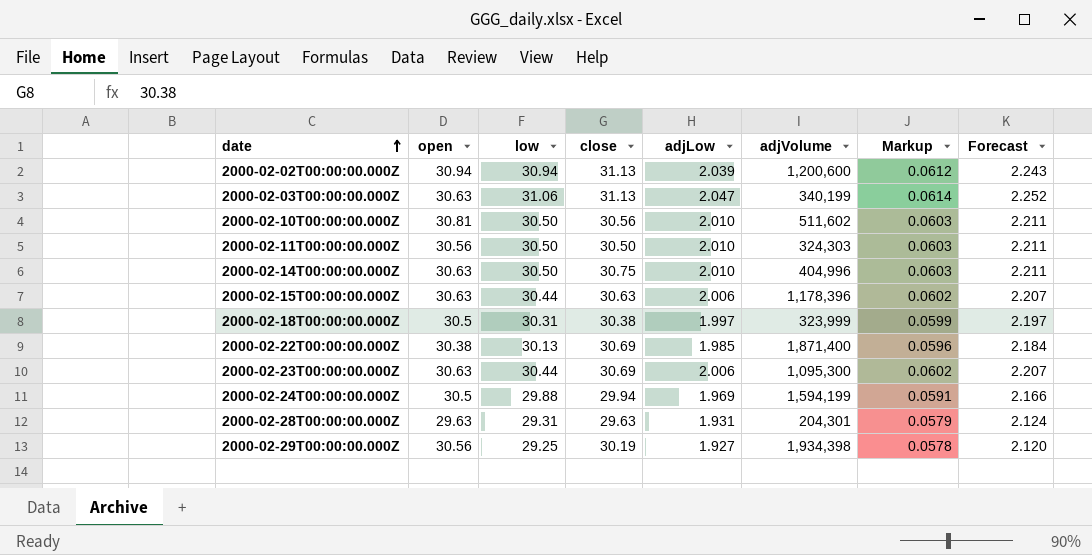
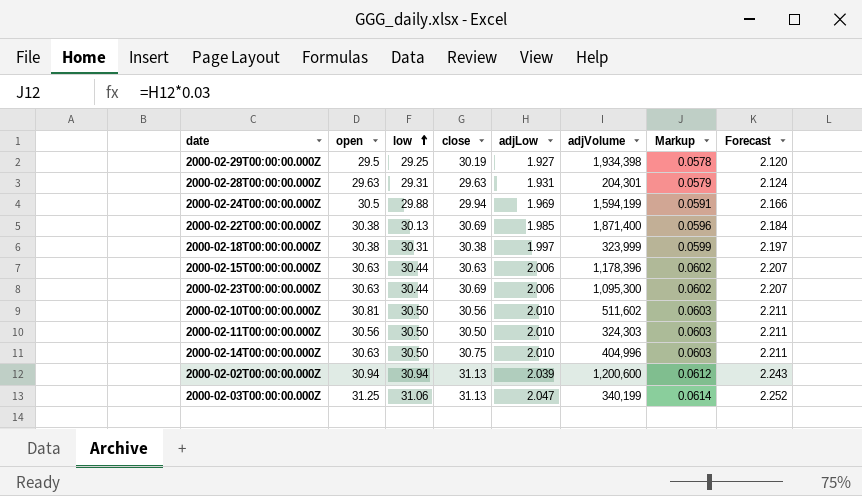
row order: date ascending -> low ascending
2000-02-29T00:00:00.000Z | open: 30.56 -> 29.5
2000-02-18T00:00:00.000Z | open: 30.5 -> 30.38
2000-02-03T00:00:00.000Z | open: 30.63 -> 31.25

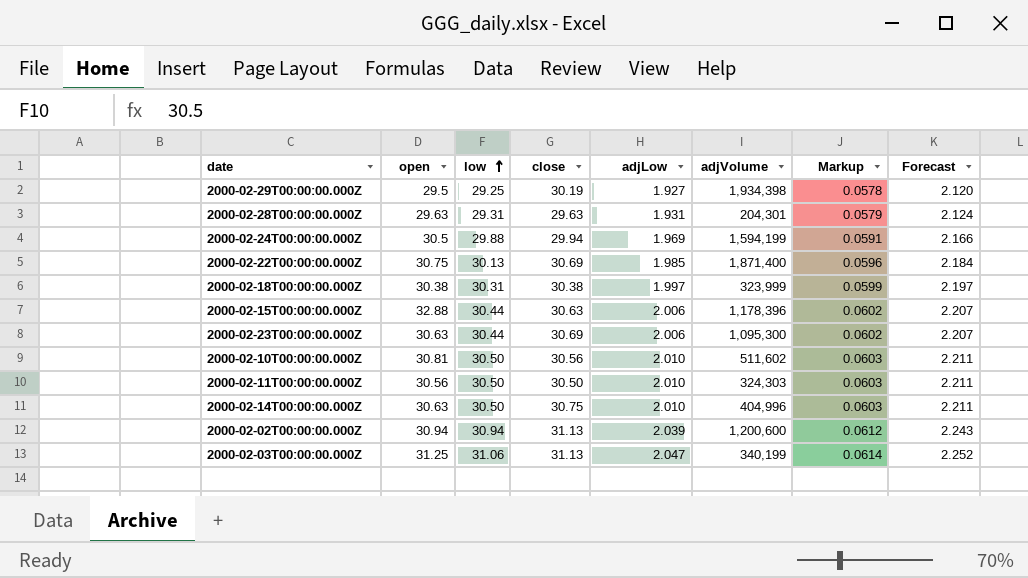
2000-02-22T00:00:00.000Z | open: 30.38 -> 30.75
2000-02-15T00:00:00.000Z | open: 30.63 -> 32.88

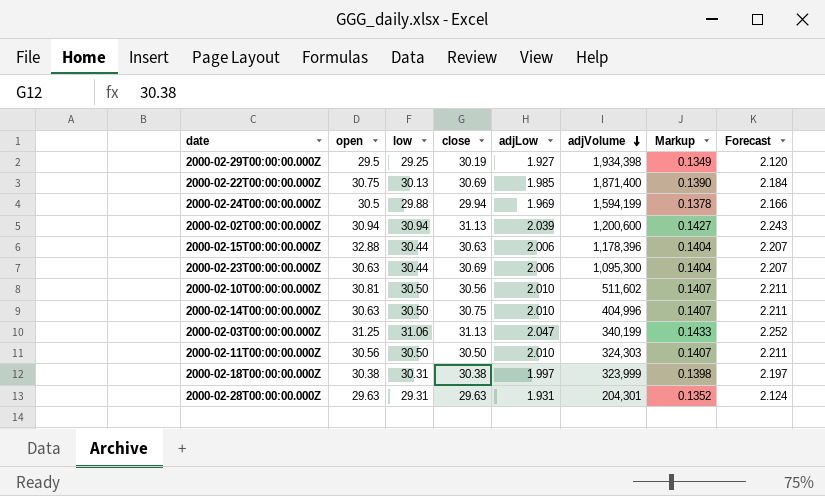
row order: low ascending -> adjVolume descending
column Markup | formula: [adjLow] * 0.03 -> [adjLow] * 0.07

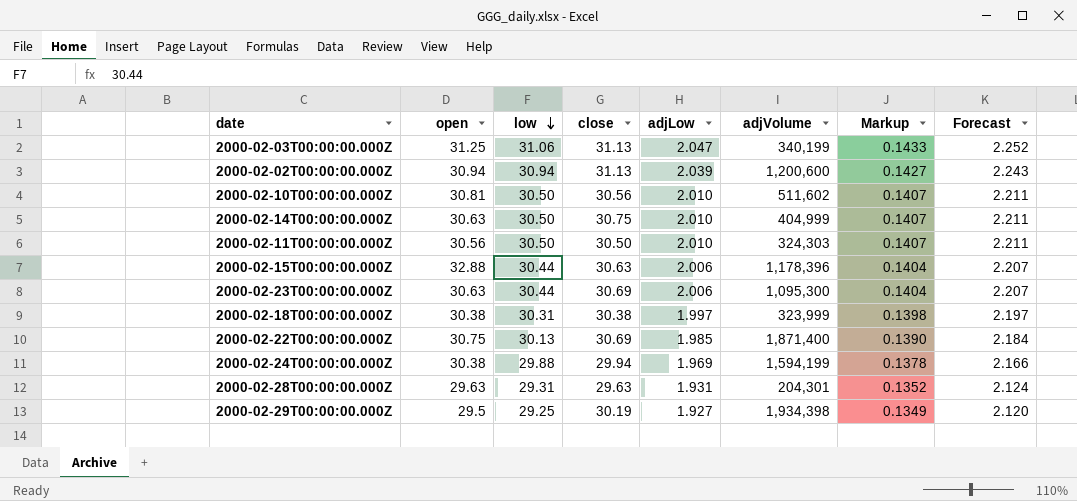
row order: adjVolume descending -> low descending
2000-02-14T00:00:00.000Z | adjVolume: 404,996 -> 404,999
2000-02-24T00:00:00.000Z | open: 30.5 -> 30.38

